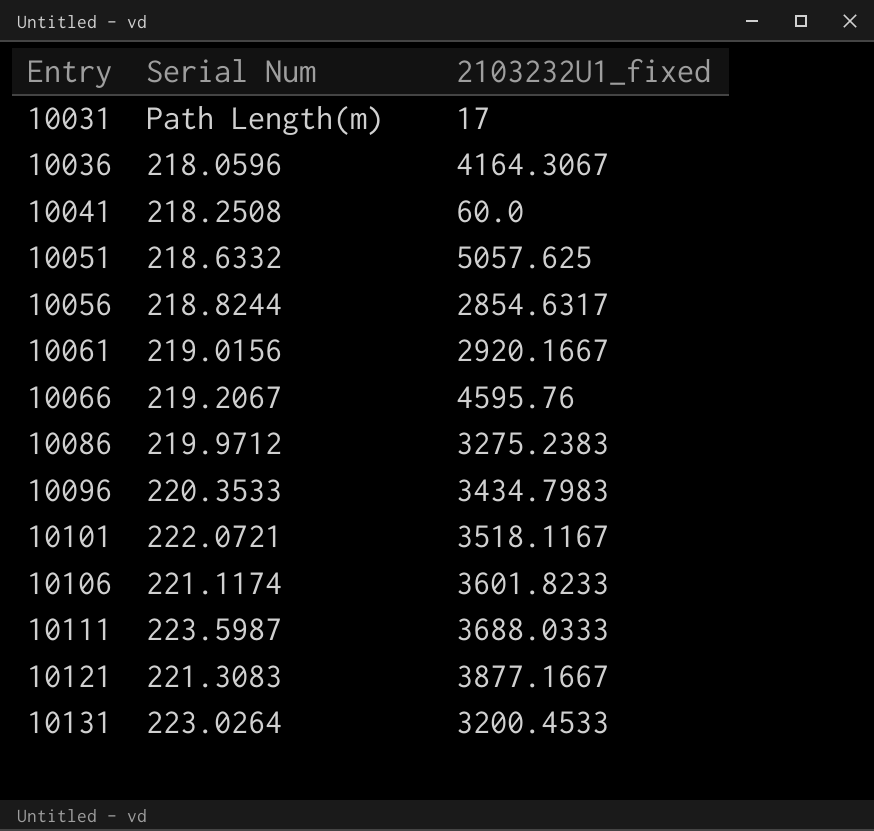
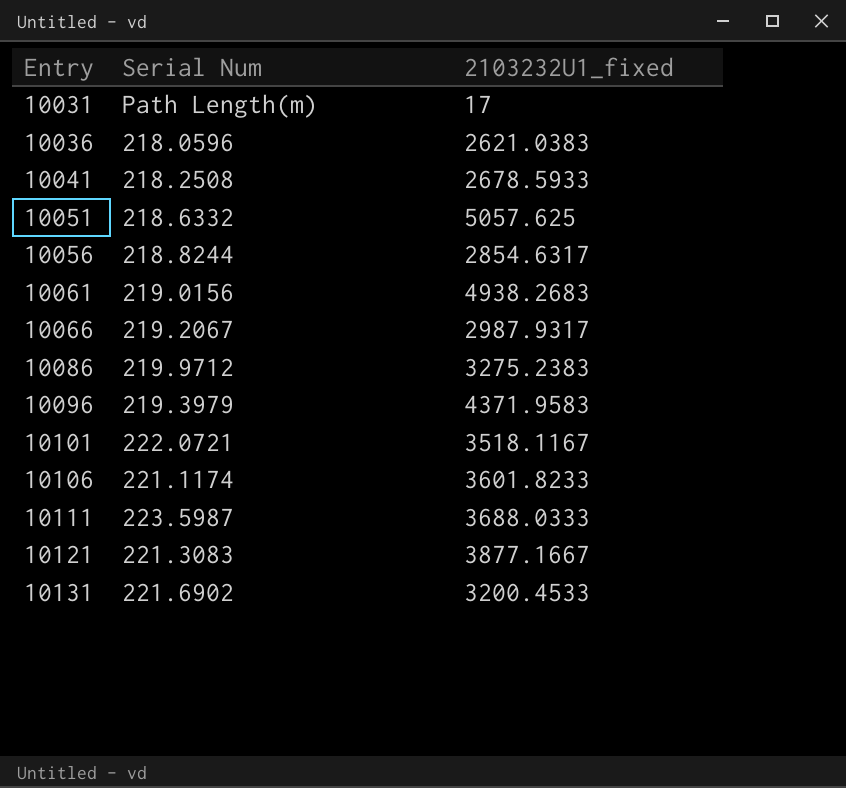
10036 | 2103232U1_fixed: 4164.3067 -> 2621.0383
10041 | 2103232U1_fixed: 60.0 -> 2678.5933
10061 | 2103232U1_fixed: 2920.1667 -> 4938.2683
10066 | 2103232U1_fixed: 4595.76 -> 2987.9317
10096 | Serial Num: 220.3533 -> 219.3979
10096 | 2103232U1_fixed: 3434.7983 -> 4371.9583
10131 | Serial Num: 223.0264 -> 221.6902

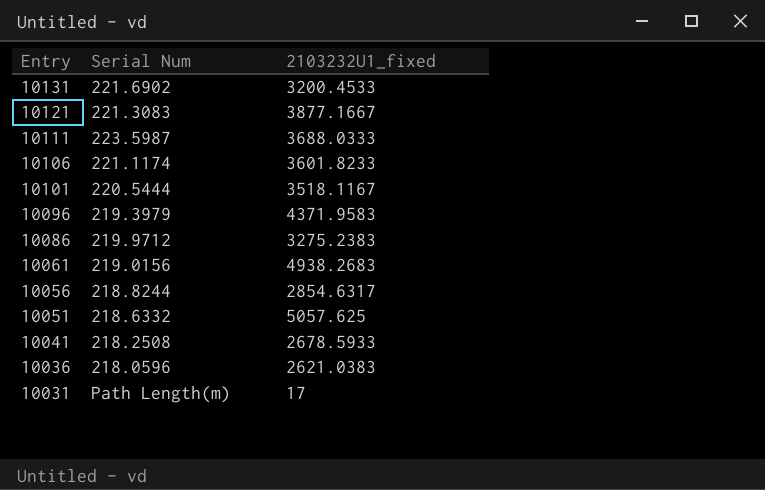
row order: Entry ascending -> Entry descending
row 10066: 219.2067 | 2987.9317 -> none
10101 | Serial Num: 222.0721 -> 220.5444

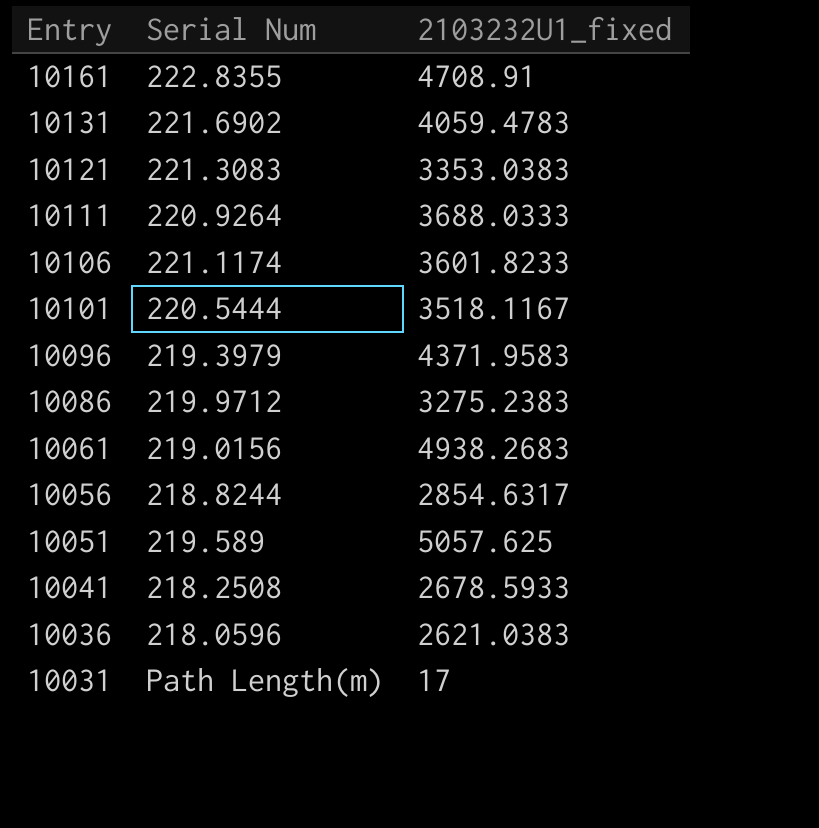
row 10161: none -> 222.8355 | 4708.91
10131 | 2103232U1_fixed: 3200.4533 -> 4059.4783
10121 | 2103232U1_fixed: 3877.1667 -> 3353.0383
10111 | Serial Num: 223.5987 -> 220.9264
10051 | Serial Num: 218.6332 -> 219.589

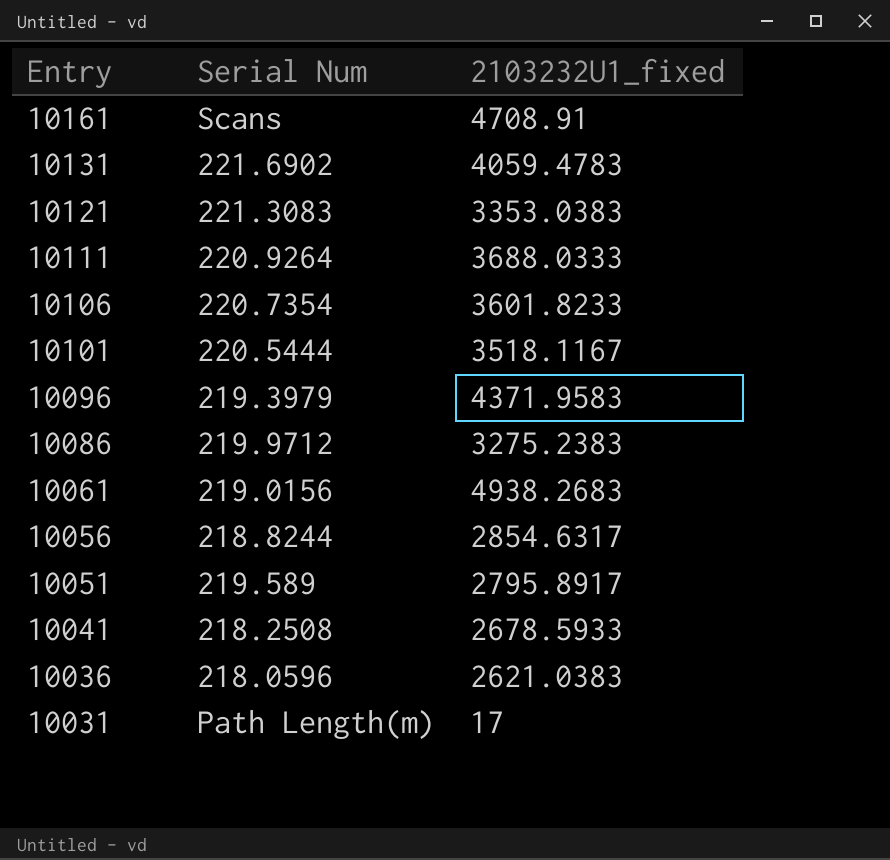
10161 | Serial Num: 222.8355 -> Scans
10106 | Serial Num: 221.1174 -> 220.7354
10051 | 2103232U1_fixed: 5057.625 -> 2795.8917

